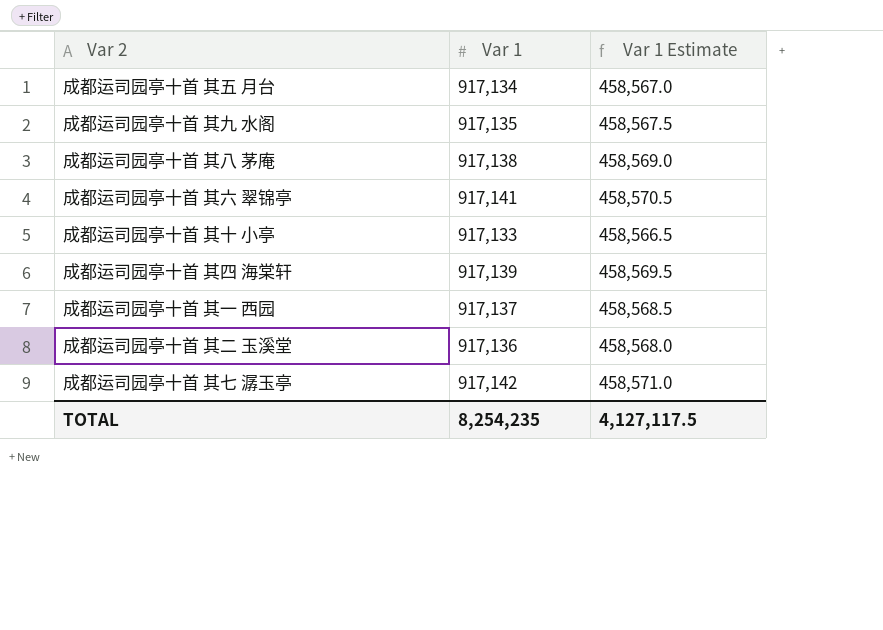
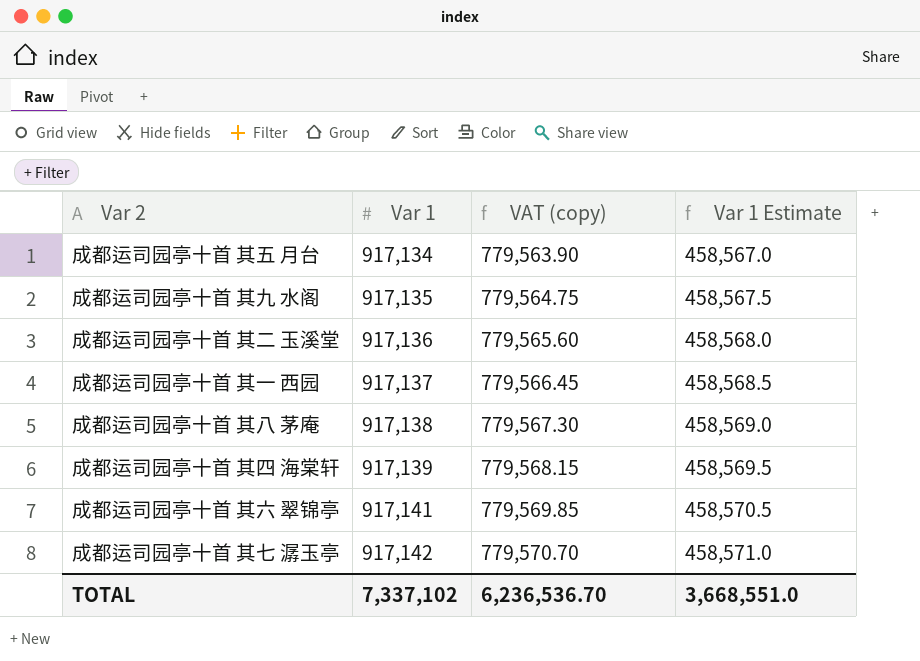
row order: none -> Var 1 ascending
column VAT (copy) | formula: none -> [Var 1] * 0.85
row 成都运司园亭十首 其十 小亭: 917,133 | 458,566.5 -> none
TOTAL | Var 1: 8,254,235 -> 7,337,102
TOTAL | Var 1 Estimate: 4,127,117.5 -> 3,668,551.0

